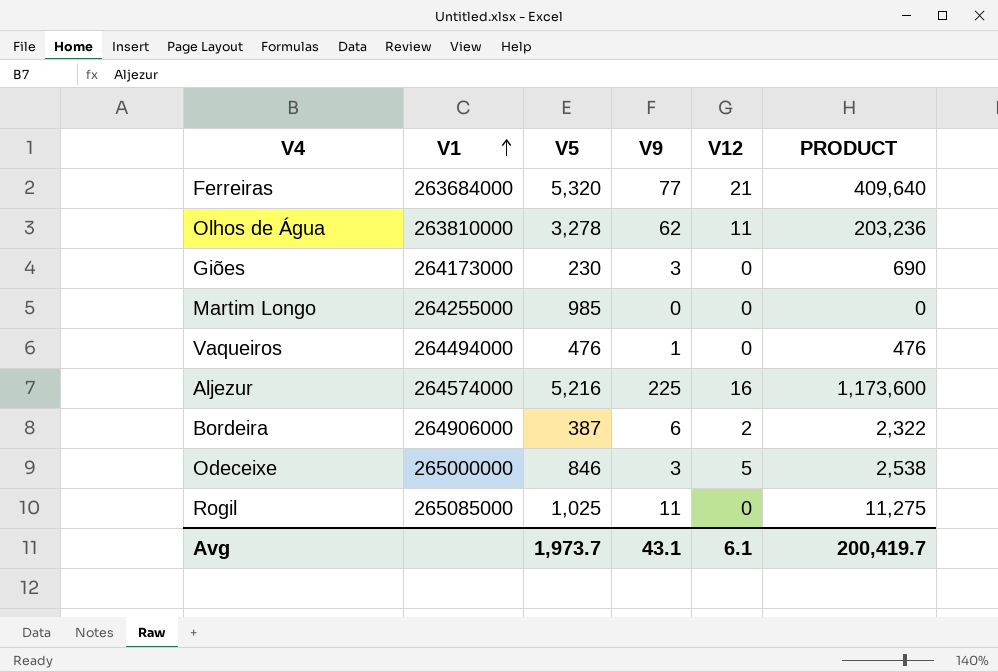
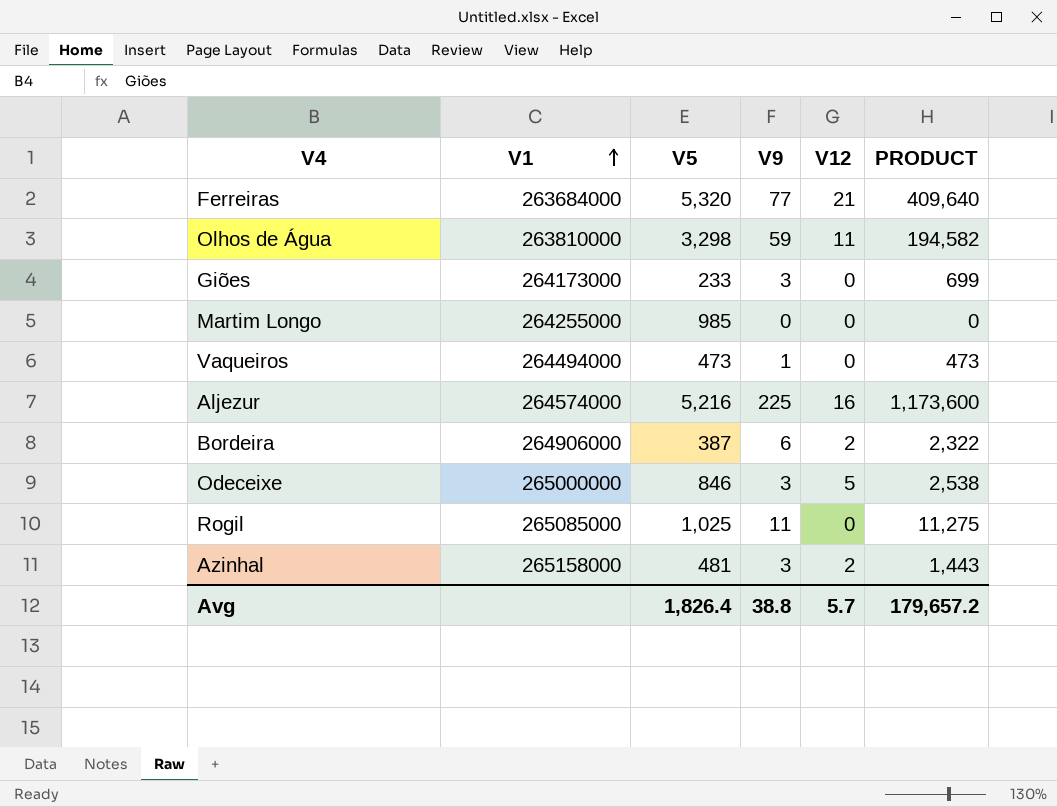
Olhos de Água | V5: 3,278 -> 3,298
Olhos de Água | V9: 62 -> 59
Olhos de Água | PRODUCT: 203,236 -> 194,582
Giões | V5: 230 -> 233
Giões | PRODUCT: 690 -> 699
Vaqueiros | V5: 476 -> 473
Vaqueiros | PRODUCT: 476 -> 473
row Azinhal: none -> 265158000 | 481 | 3 | 2 | 1,443
Avg | V5: 1,973.7 -> 1,826.4
Avg | V9: 43.1 -> 38.8
Avg | V12: 6.1 -> 5.7
Avg | PRODUCT: 200,419.7 -> 179,657.2

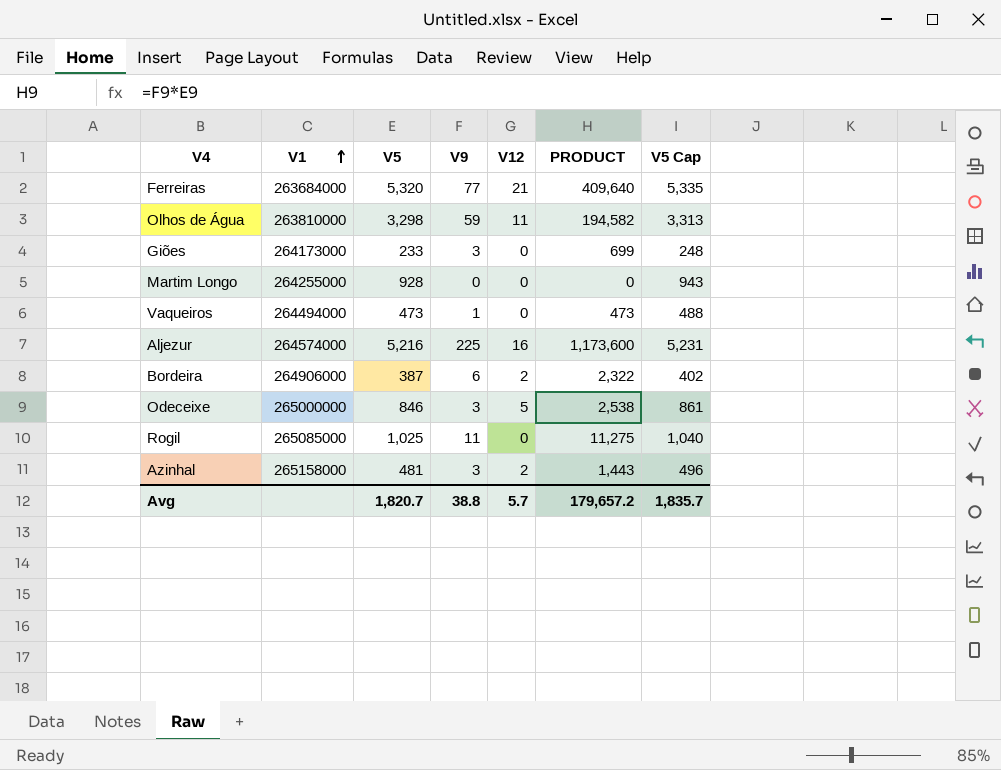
column V5 Cap | formula: none -> [V5] + 15
Martim Longo | V5: 985 -> 928
Avg | V5: 1,826.4 -> 1,820.7

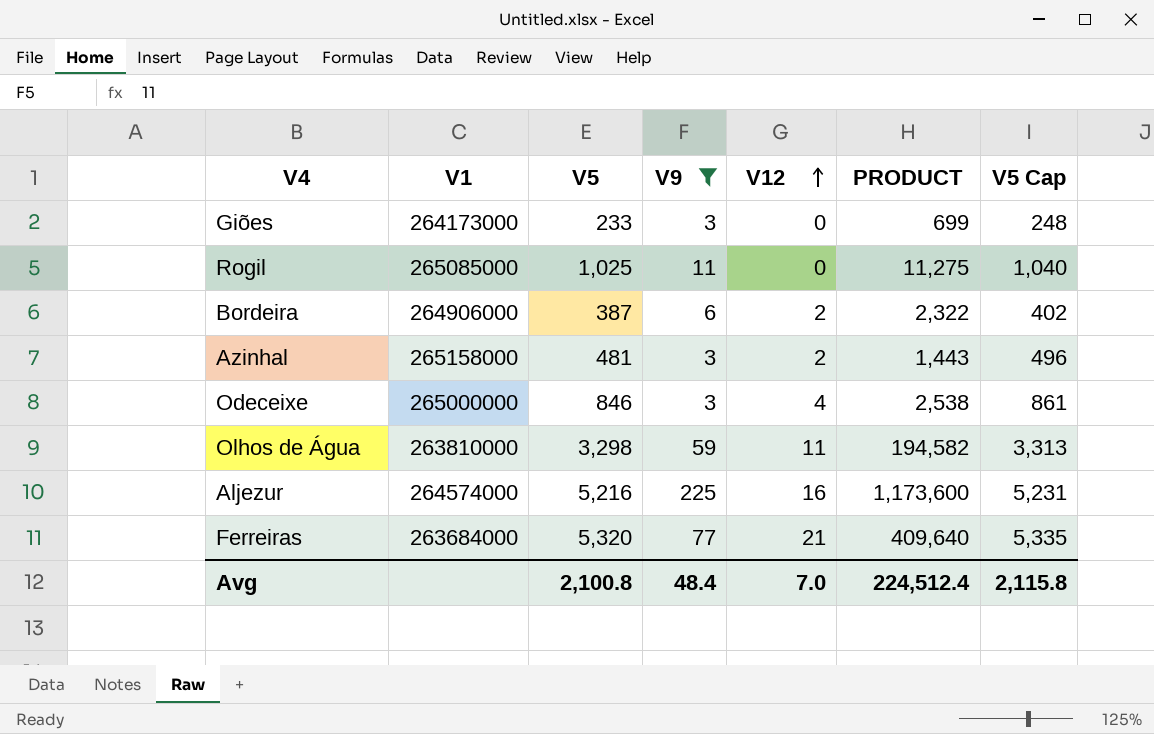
filter: none -> V9 >= 3
row order: V1 ascending -> V12 ascending
Odeceixe | V12: 5 -> 4
Avg | V5: 1,820.7 -> 2,100.8
Avg | V9: 38.8 -> 48.4
Avg | V12: 5.7 -> 7.0
Avg | PRODUCT: 179,657.2 -> 224,512.4
Avg | V5 Cap: 1,835.7 -> 2,115.8

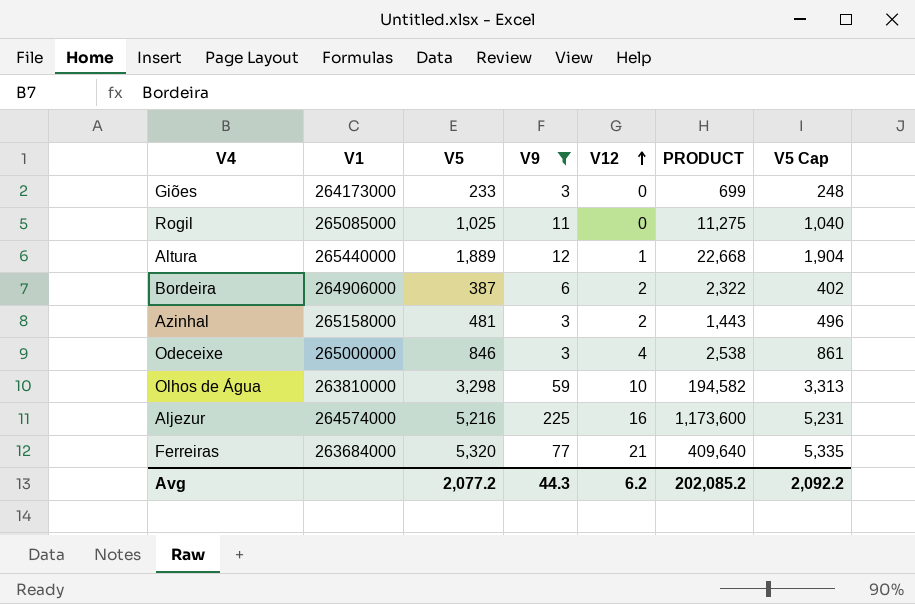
row Altura: none -> 265440000 | 1,889 | 12 | 1 | 22,668 | 1,904
Olhos de Água | V12: 11 -> 10
Avg | V5: 2,100.8 -> 2,077.2
Avg | V9: 48.4 -> 44.3
Avg | V12: 7.0 -> 6.2
Avg | PRODUCT: 224,512.4 -> 202,085.2
Avg | V5 Cap: 2,115.8 -> 2,092.2

